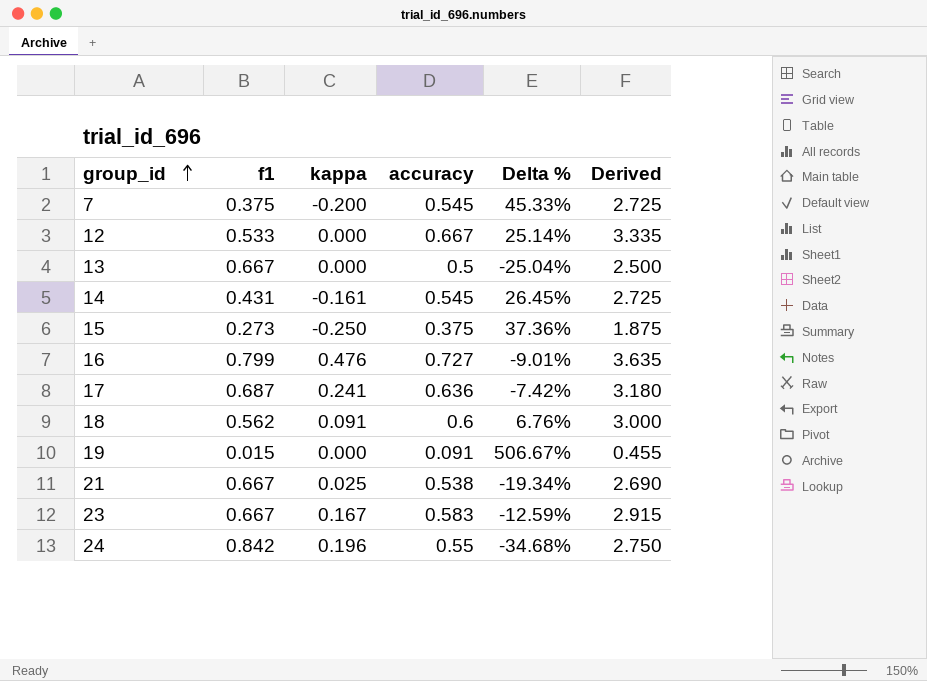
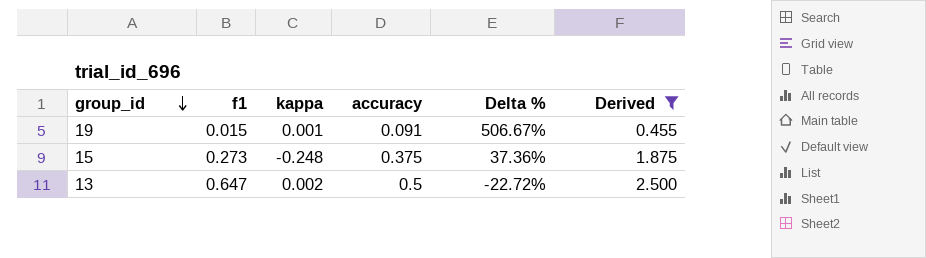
filter: none -> Derived <= 2.500
row order: group_id ascending -> group_id descending
19 | kappa: 0.000 -> 0.001
15 | kappa: -0.250 -> -0.248
13 | f1: 0.667 -> 0.647
13 | kappa: 0.000 -> 0.002
13 | Delta %: -25.04% -> -22.72%

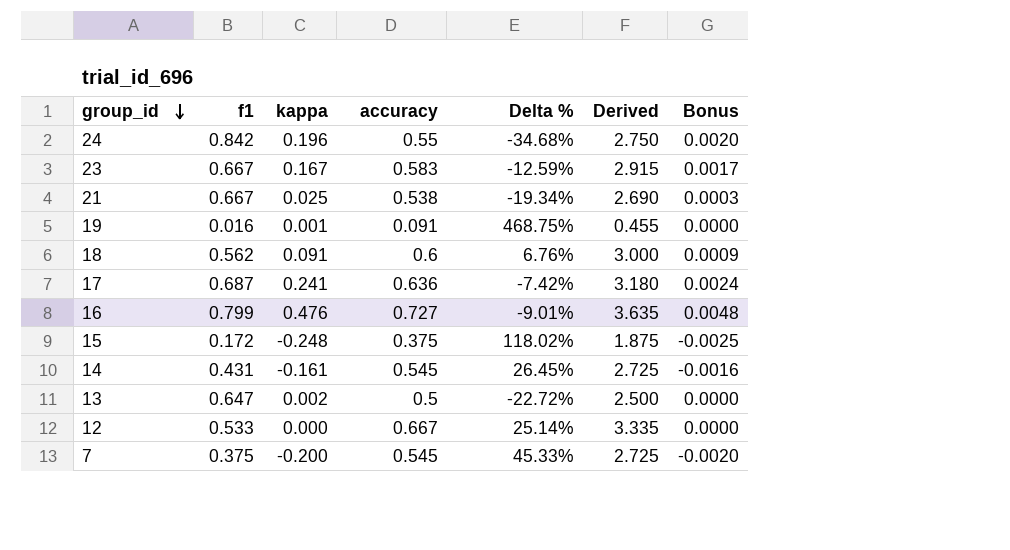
filter: Derived <= 2.500 -> none
column Bonus | formula: none -> [kappa] * 0.01
19 | f1: 0.015 -> 0.016
19 | Delta %: 506.67% -> 468.75%
15 | f1: 0.273 -> 0.172
15 | Delta %: 37.36% -> 118.02%

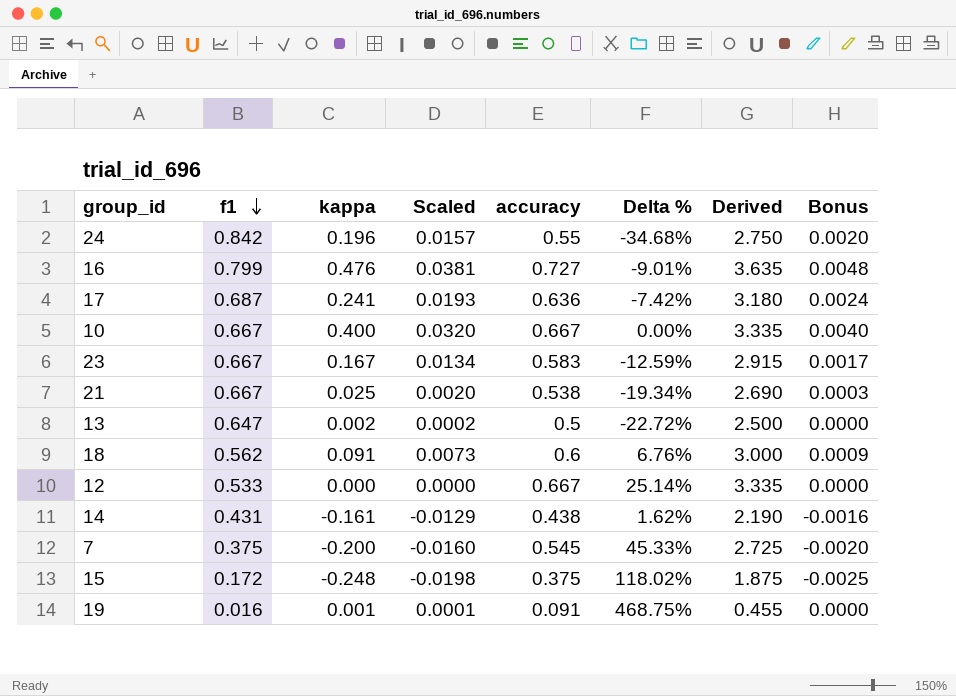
row order: group_id descending -> f1 descending
column Scaled | formula: none -> [kappa] * 0.08
row 10: none -> 0.667 | 0.400 | 0.0320 | 0.667 | 0.00% | 3.335 | 0.0040
14 | accuracy: 0.545 -> 0.438
14 | Delta %: 26.45% -> 1.62%
14 | Derived: 2.725 -> 2.190

